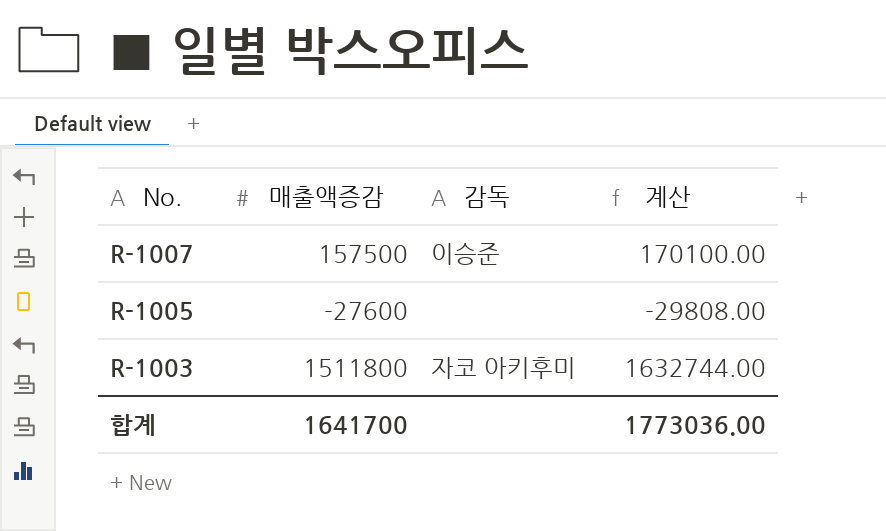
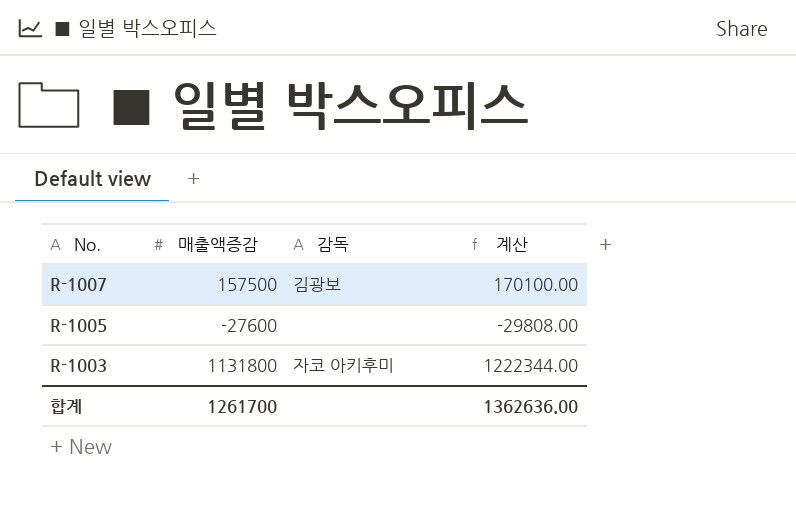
R-1007 | 감독: 이승준 -> 김광보
R-1003 | 매출액증감: 1511800 -> 1131800
R-1003 | 계산: 1632744.00 -> 1222344.00
합계 | 매출액증감: 1641700 -> 1261700
합계 | 계산: 1773036.00 -> 1362636.00

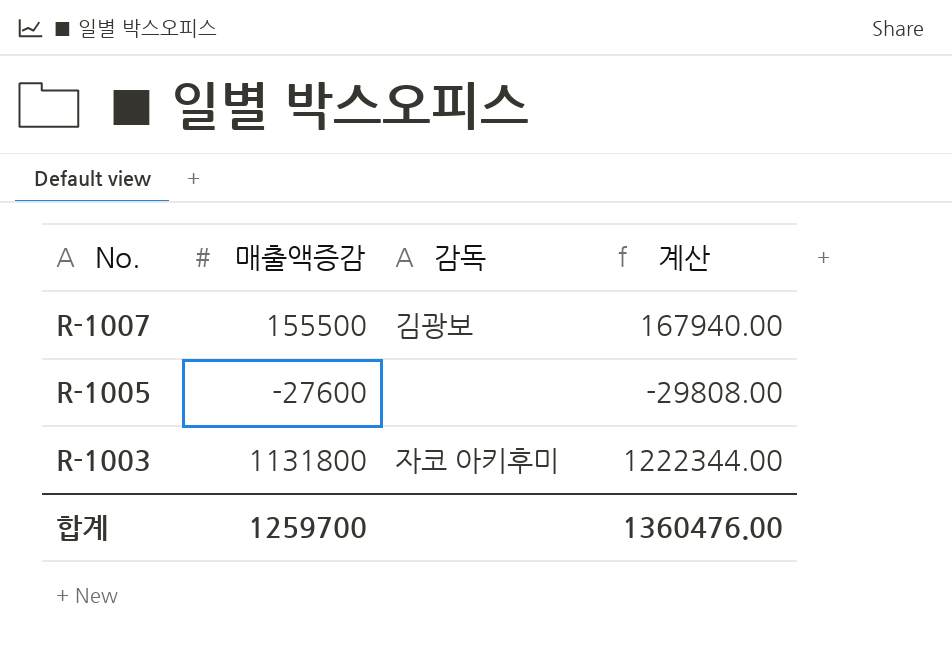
R-1007 | 매출액증감: 157500 -> 155500
R-1007 | 계산: 170100.00 -> 167940.00
합계 | 매출액증감: 1261700 -> 1259700
합계 | 계산: 1362636.00 -> 1360476.00

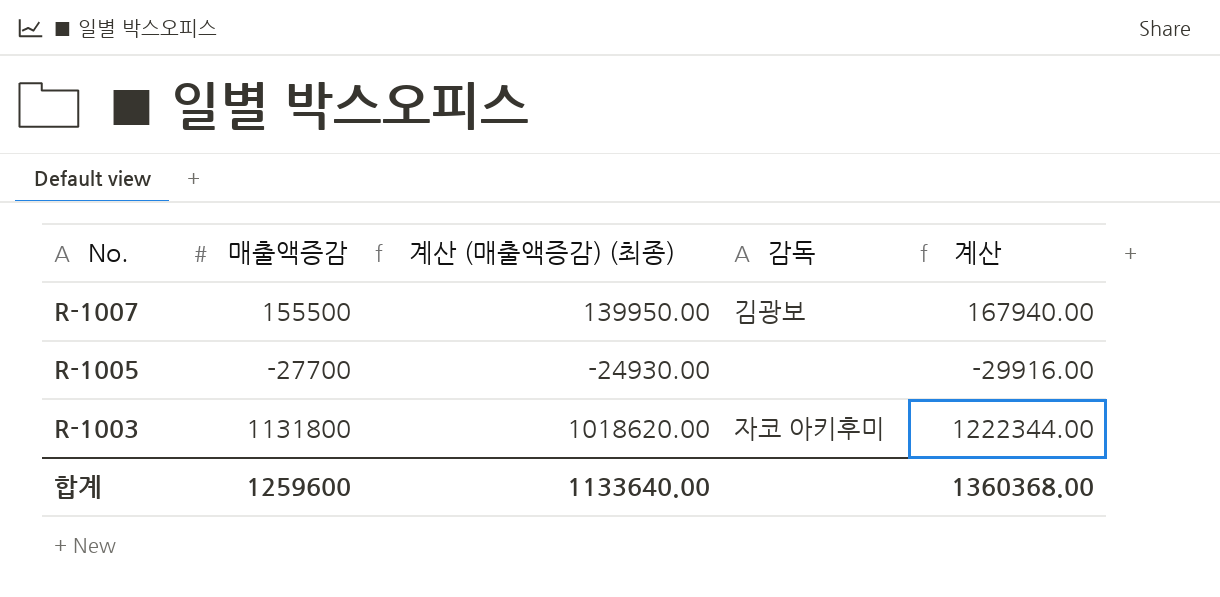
column 계산 (매출액증감) (최종) | formula: none -> [매출액증감] * 0.9
R-1005 | 매출액증감: -27600 -> -27700
R-1005 | 계산: -29808.00 -> -29916.00
합계 | 매출액증감: 1259700 -> 1259600
합계 | 계산: 1360476.00 -> 1360368.00

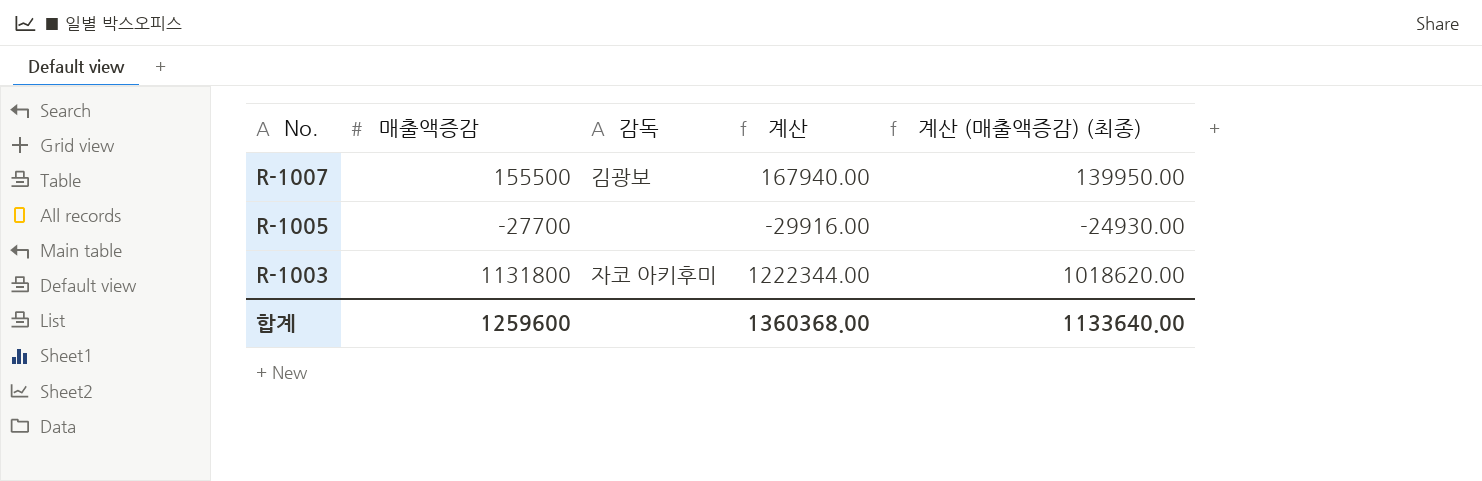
column 계산 (매출액증감) (최종) | position: 3 -> 5

